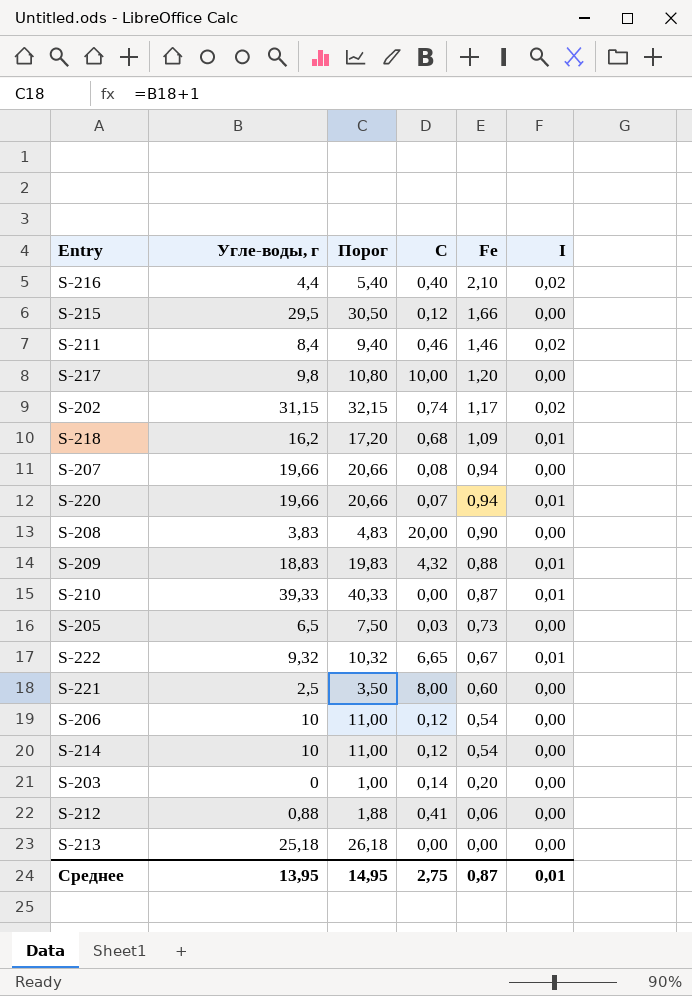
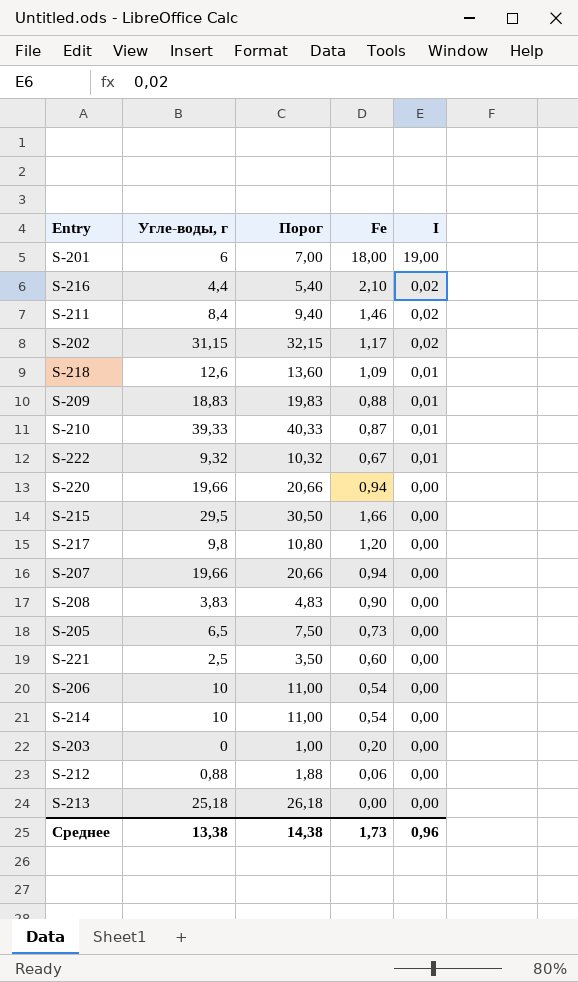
row order: Fe descending -> I descending
column C | position: 4 -> none
row S-201: none -> 6 | 7,00 | 18,00 | 19,00
S-218 | Угле-воды, г: 16,2 -> 12,6
S-218 | Порог: 17,20 -> 13,60
S-220 | I: 0,01 -> 0,00
Среднее | Угле-воды, г: 13,95 -> 13,38
Среднее | Порог: 14,95 -> 14,38
Среднее | Fe: 0,87 -> 1,73
Среднее | I: 0,01 -> 0,96

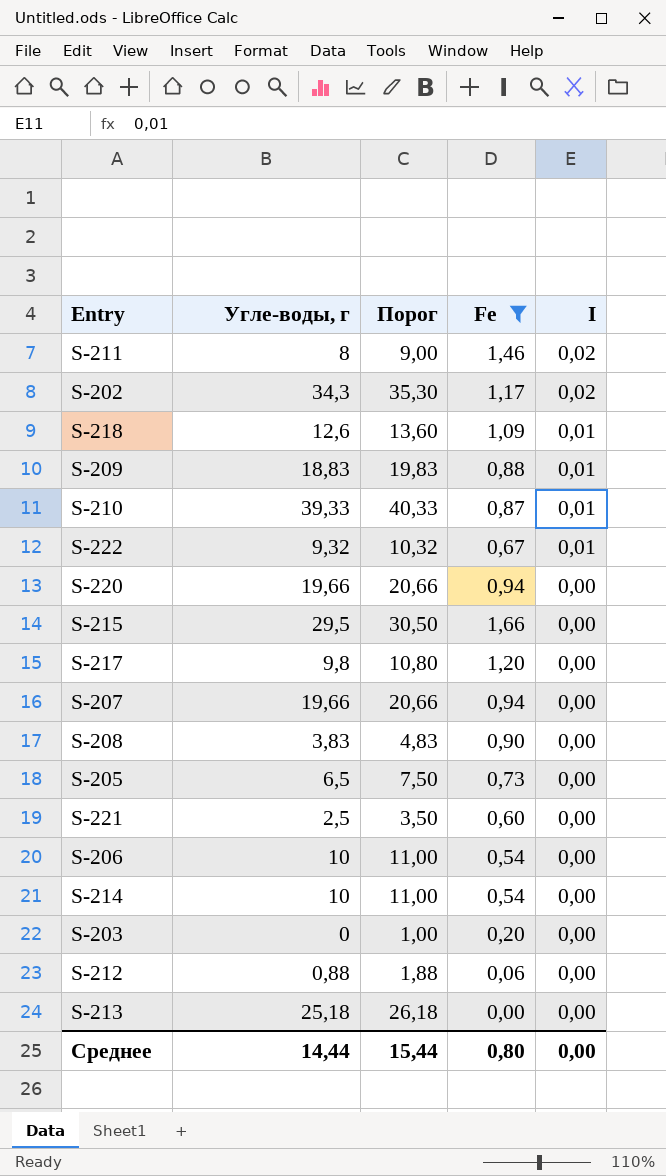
filter: none -> Fe <= 1,66
S-211 | Угле-воды, г: 8,4 -> 8
S-211 | Порог: 9,40 -> 9,00
S-202 | Угле-воды, г: 31,15 -> 34,3
S-202 | Порог: 32,15 -> 35,30
Среднее | Угле-воды, г: 13,38 -> 14,44
Среднее | Порог: 14,38 -> 15,44
Среднее | Fe: 1,73 -> 0,80
Среднее | I: 0,96 -> 0,00

